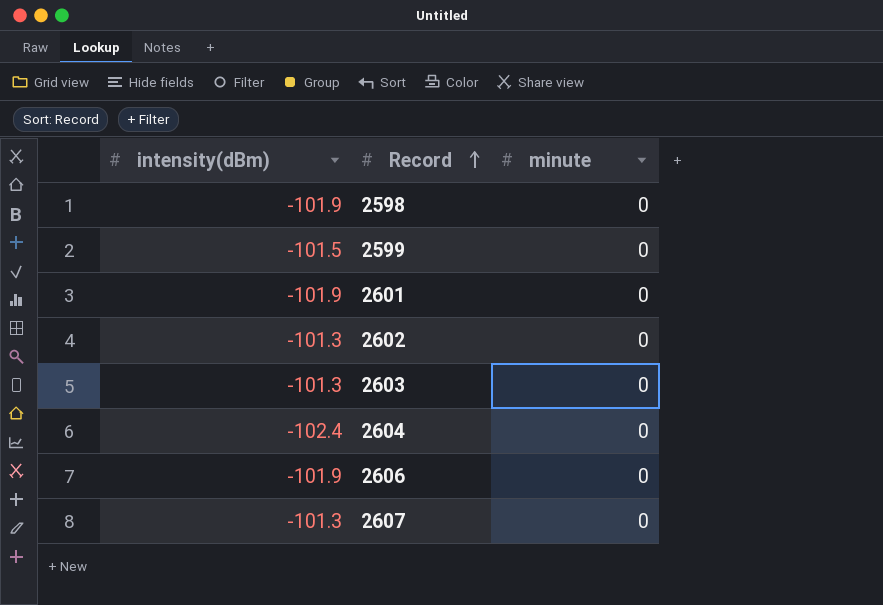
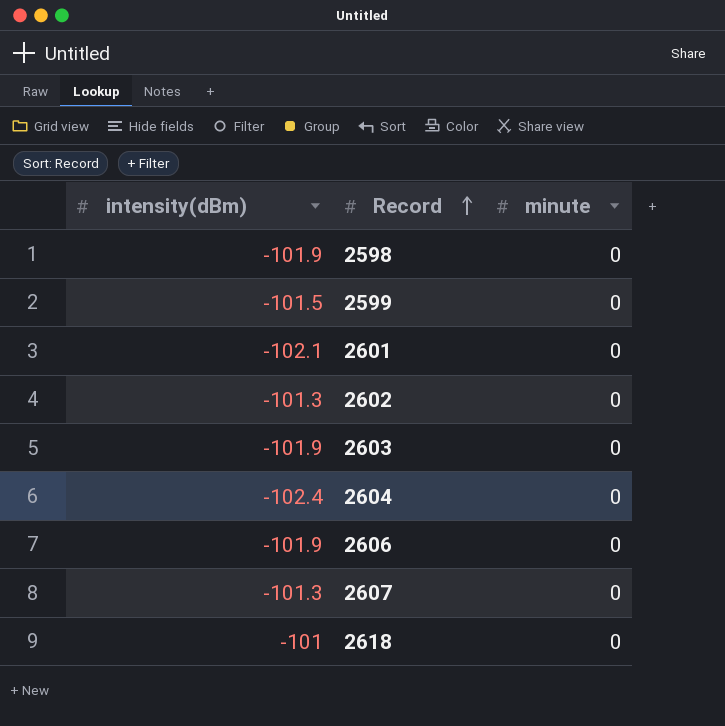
2601 | intensity(dBm): -101.9 -> -102.1
2603 | intensity(dBm): -101.3 -> -101.9
row 2618: none -> -101 | 0

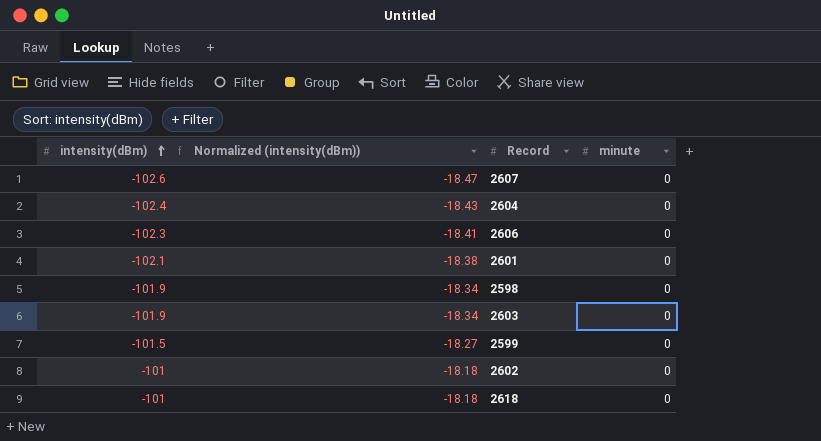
row order: Record ascending -> intensity(dBm) ascending
column Normalized (intensity(dBm)) | formula: none -> [intensity(dBm)] * 0.18
2607 | intensity(dBm): -101.3 -> -102.6
2606 | intensity(dBm): -101.9 -> -102.3
2602 | intensity(dBm): -101.3 -> -101

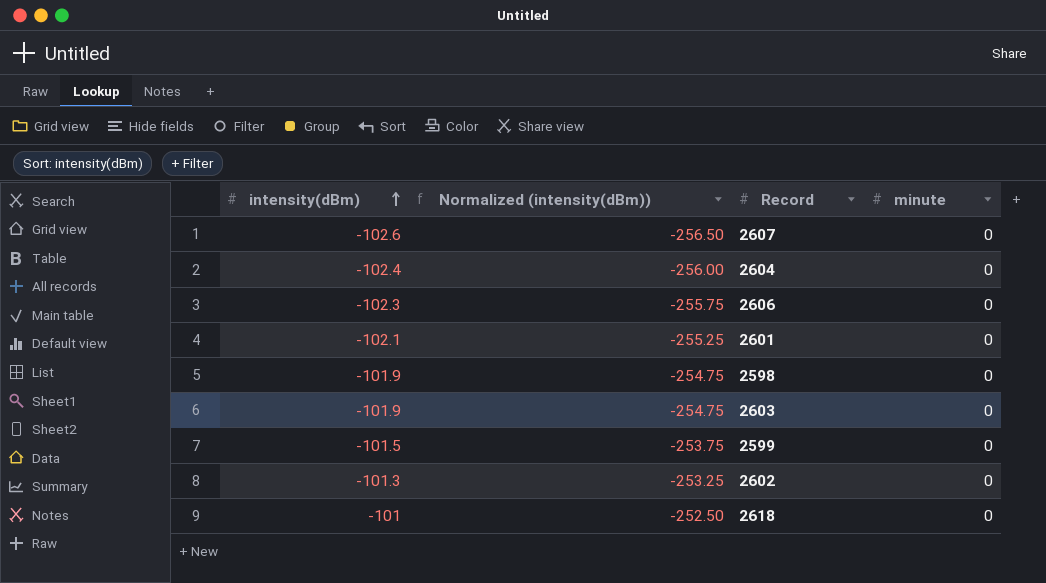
column Normalized (intensity(dBm)) | formula: [intensity(dBm)] * 0.18 -> [intensity(dBm)] * 2.5
2602 | intensity(dBm): -101 -> -101.3

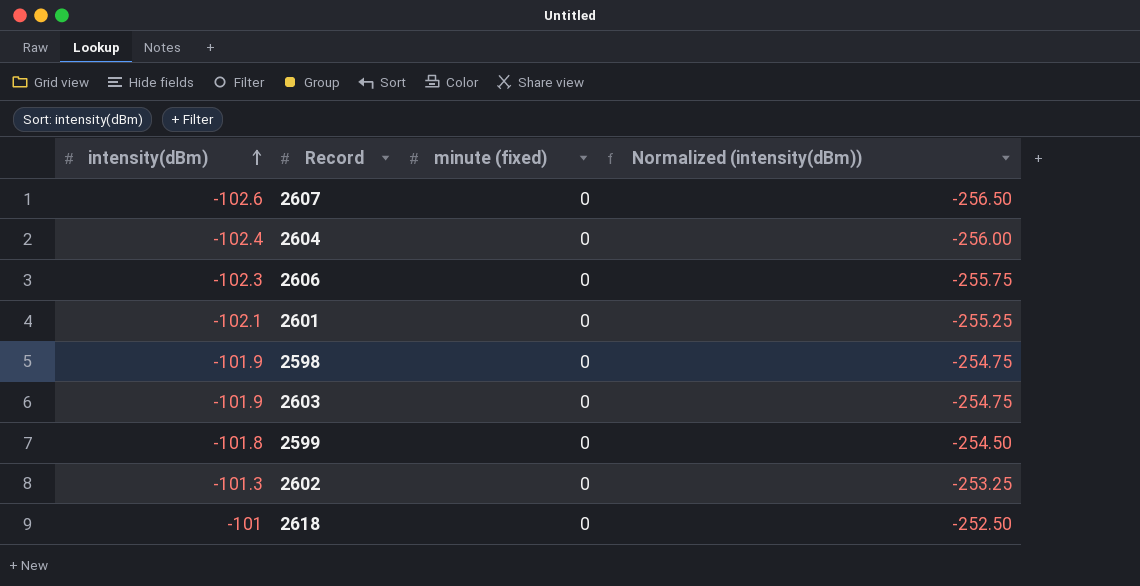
column name: minute -> minute (fixed)
column Normalized (intensity(dBm)) | position: 2 -> 4
2599 | intensity(dBm): -101.5 -> -101.8
2599 | Normalized (intensity(dBm)): -253.75 -> -254.50

